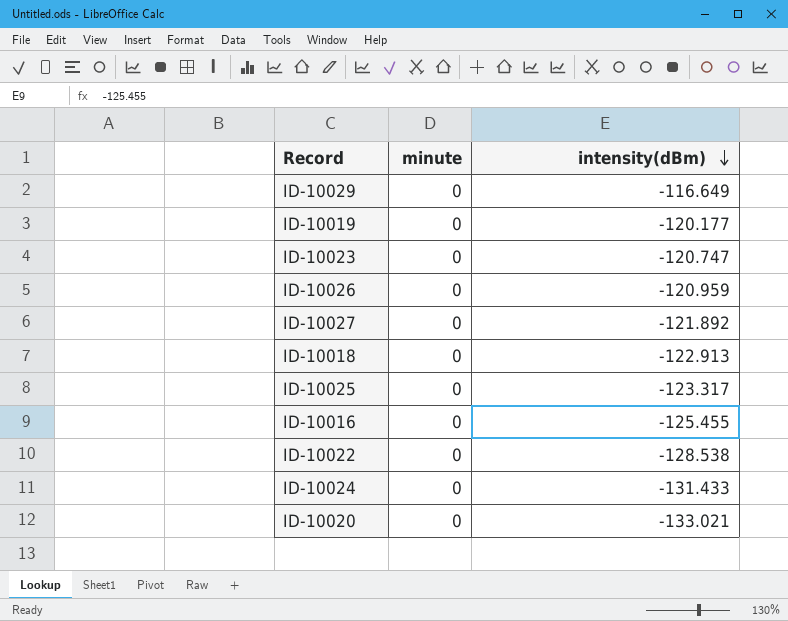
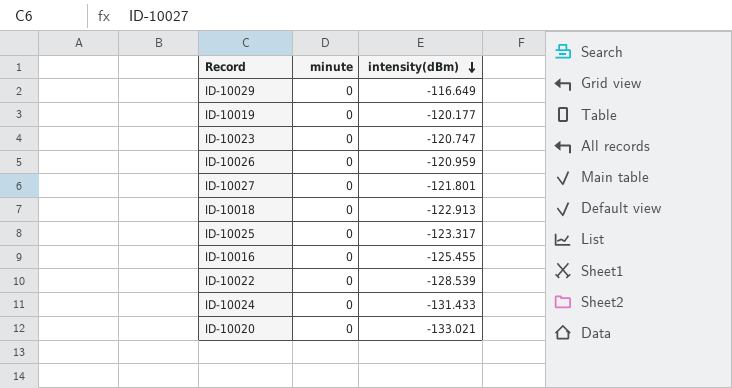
ID-10027 | intensity(dBm): -121.892 -> -121.801
ID-10022 | intensity(dBm): -128.538 -> -128.539

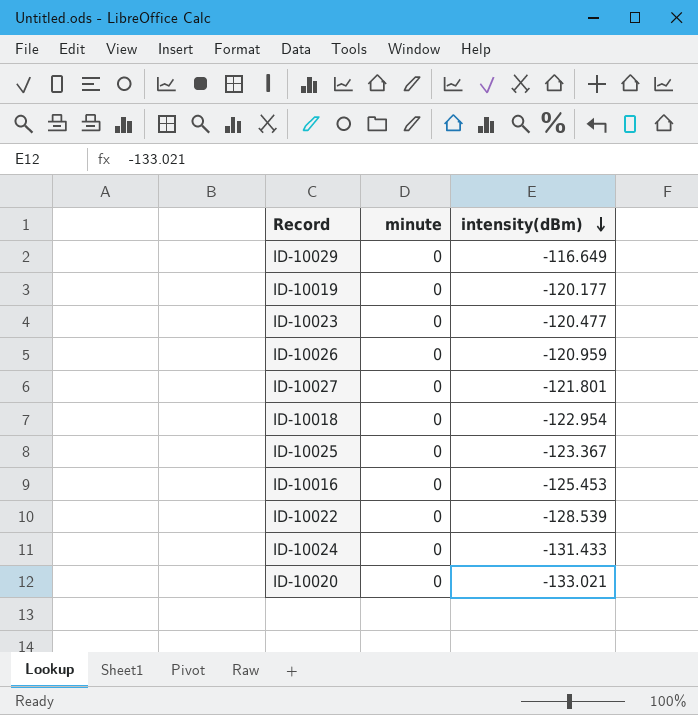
ID-10023 | intensity(dBm): -120.747 -> -120.477
ID-10018 | intensity(dBm): -122.913 -> -122.954
ID-10025 | intensity(dBm): -123.317 -> -123.367
ID-10016 | intensity(dBm): -125.455 -> -125.453

